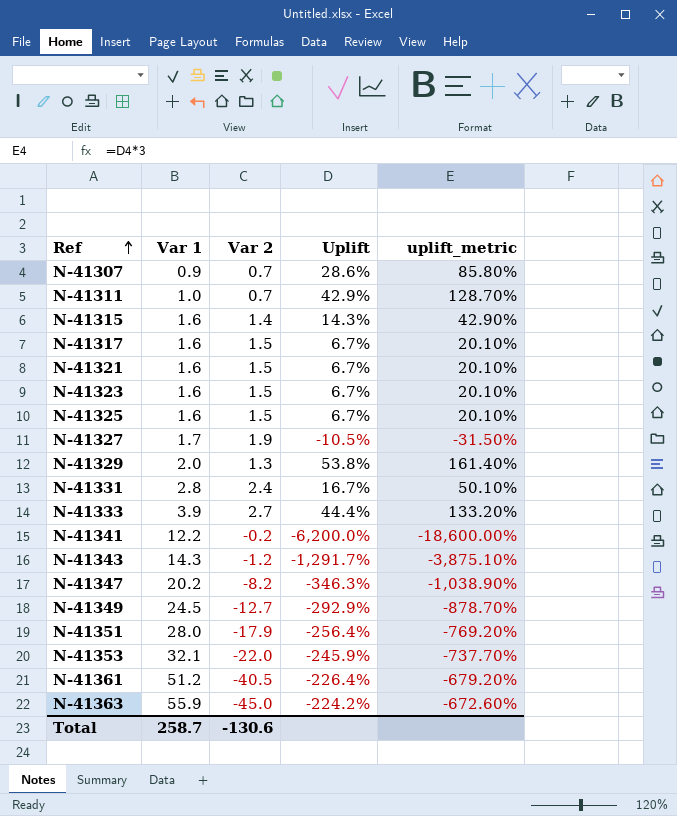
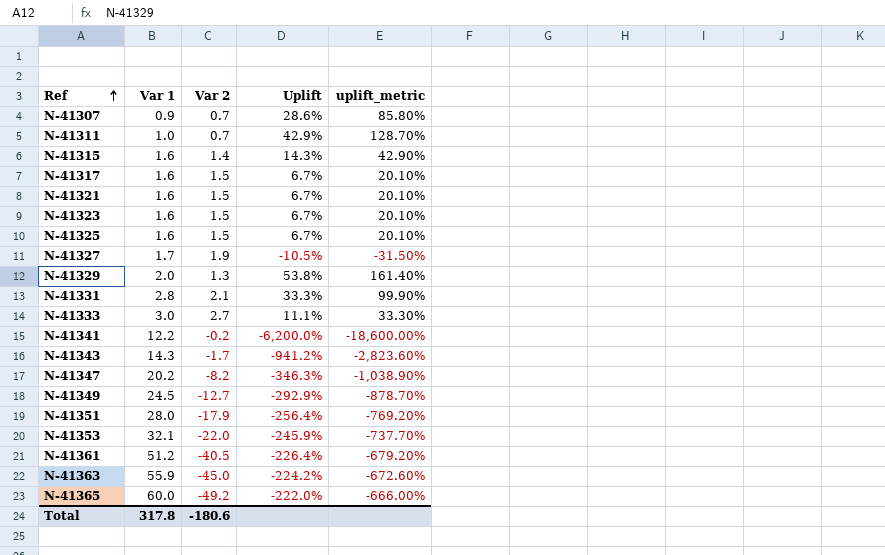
N-41331 | Var 2: 2.4 -> 2.1
N-41331 | Uplift: 16.7% -> 33.3%
N-41331 | uplift_metric: 50.10% -> 99.90%
N-41333 | Var 1: 3.9 -> 3.0
N-41333 | Uplift: 44.4% -> 11.1%
N-41333 | uplift_metric: 133.20% -> 33.30%
N-41343 | Var 2: -1.2 -> -1.7
N-41343 | Uplift: -1,291.7% -> -941.2%
N-41343 | uplift_metric: -3,875.10% -> -2,823.60%
row N-41365: none -> 60.0 | -49.2 | -222.0% | -666.00%
Total | Var 1: 258.7 -> 317.8
Total | Var 2: -130.6 -> -180.6

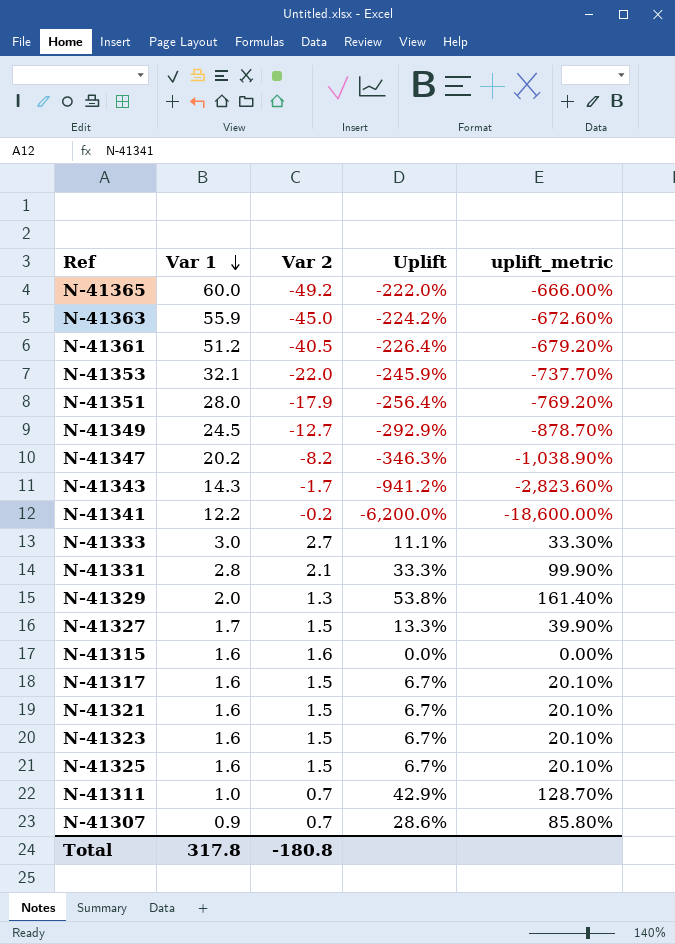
row order: Ref ascending -> Var 1 descending
N-41327 | Var 2: 1.9 -> 1.5
N-41327 | Uplift: -10.5% -> 13.3%
N-41327 | uplift_metric: -31.50% -> 39.90%
N-41315 | Var 2: 1.4 -> 1.6
N-41315 | Uplift: 14.3% -> 0.0%
N-41315 | uplift_metric: 42.90% -> 0.00%
Total | Var 2: -180.6 -> -180.8

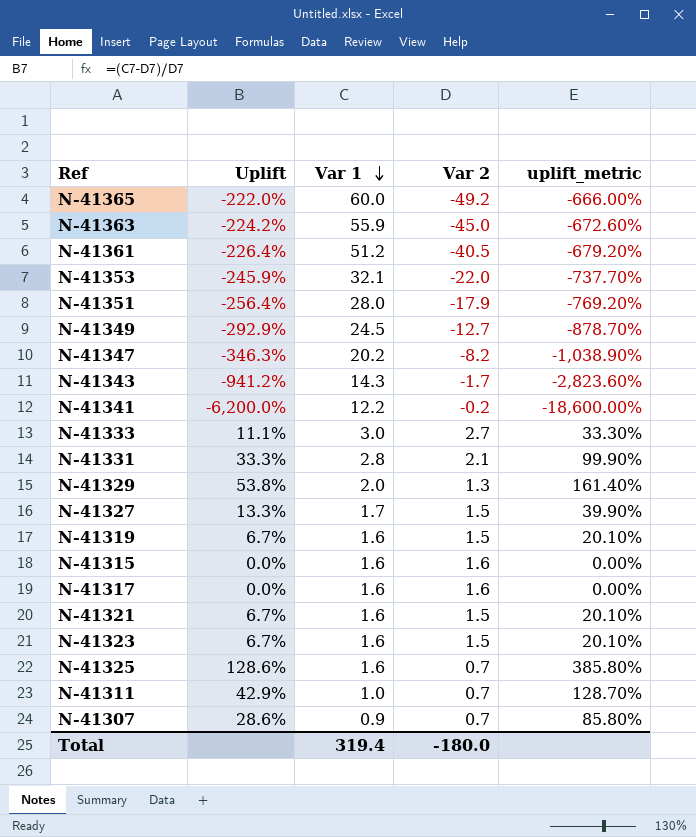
column Uplift | position: 4 -> 2
row N-41319: none -> 6.7% | 1.6 | 1.5 | 20.10%
N-41317 | Uplift: 6.7% -> 0.0%
N-41317 | Var 2: 1.5 -> 1.6
N-41317 | uplift_metric: 20.10% -> 0.00%
N-41325 | Uplift: 6.7% -> 128.6%
N-41325 | Var 2: 1.5 -> 0.7
N-41325 | uplift_metric: 20.10% -> 385.80%
Total | Var 1: 317.8 -> 319.4
Total | Var 2: -180.8 -> -180.0

